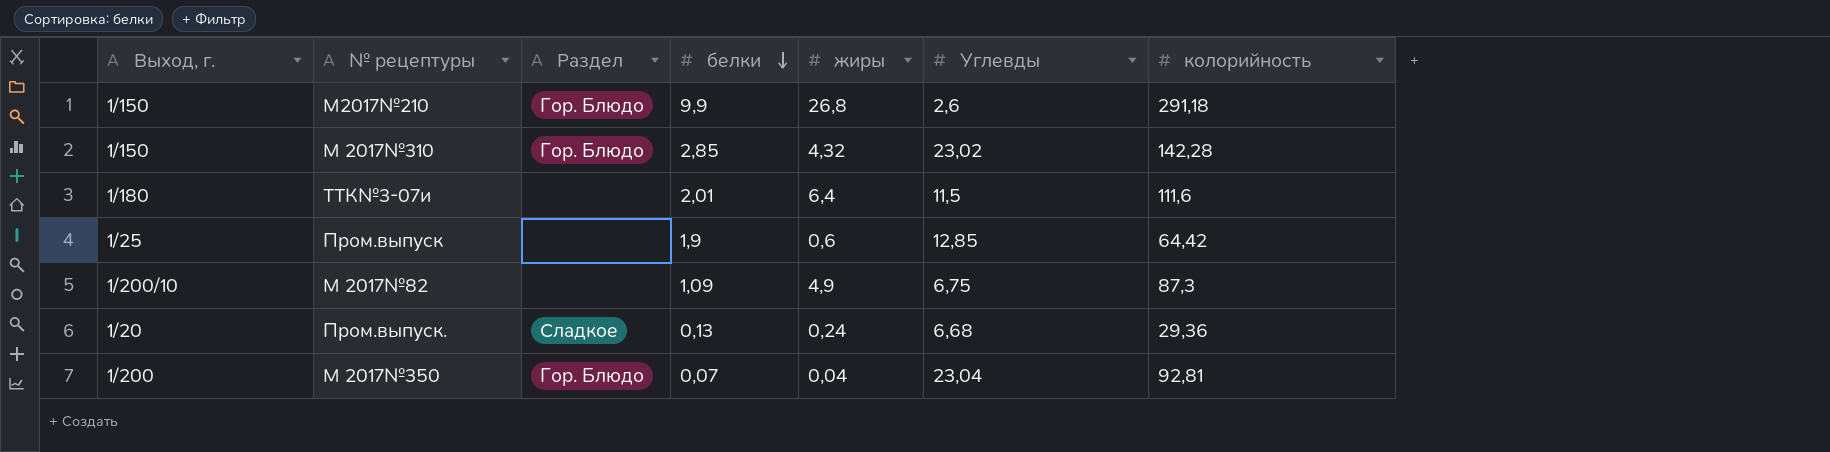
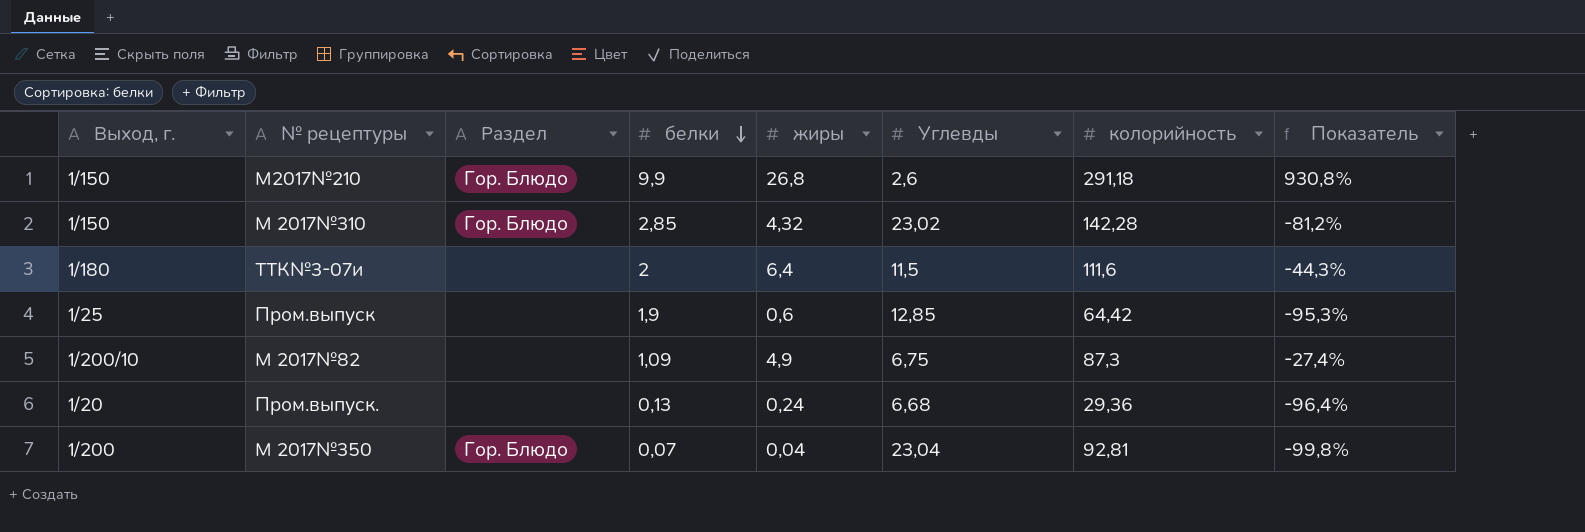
column Показатель | formula: none -> ([жиры] - [Углевды]) / [Углевды]
ТТК№3-07и | белки: 2,01 -> 2
Пром.выпуск. | Раздел: Сладкое -> none

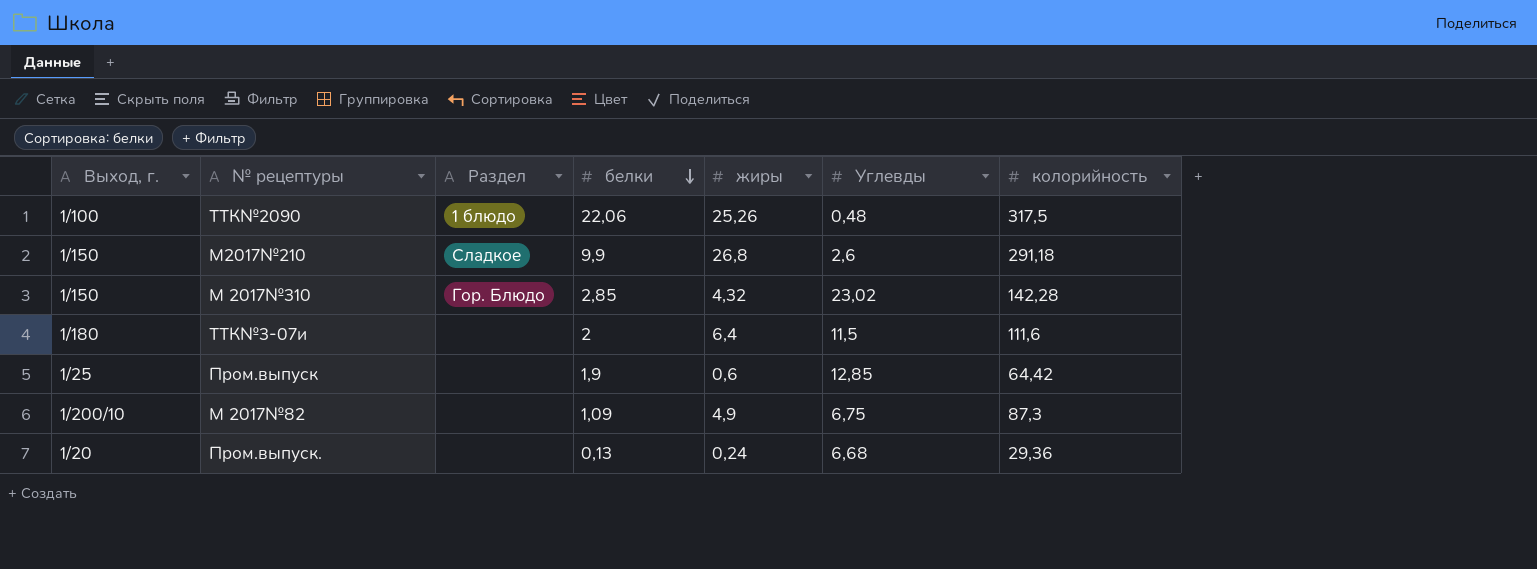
column Показатель | formula: ([жиры] - [Углевды]) / [Углевды] -> none
row М 2017№350: 1/200 | Гор. Блюдо | 0,07 | 0,04 | 23,04 | 92,81 | -99,8% -> none
row ТТК№2090: none -> 1/100 | 1 блюдо | 22,06 | 25,26 | 0,48 | 317,5
М2017№210 | Раздел: Гор. Блюдо -> Сладкое

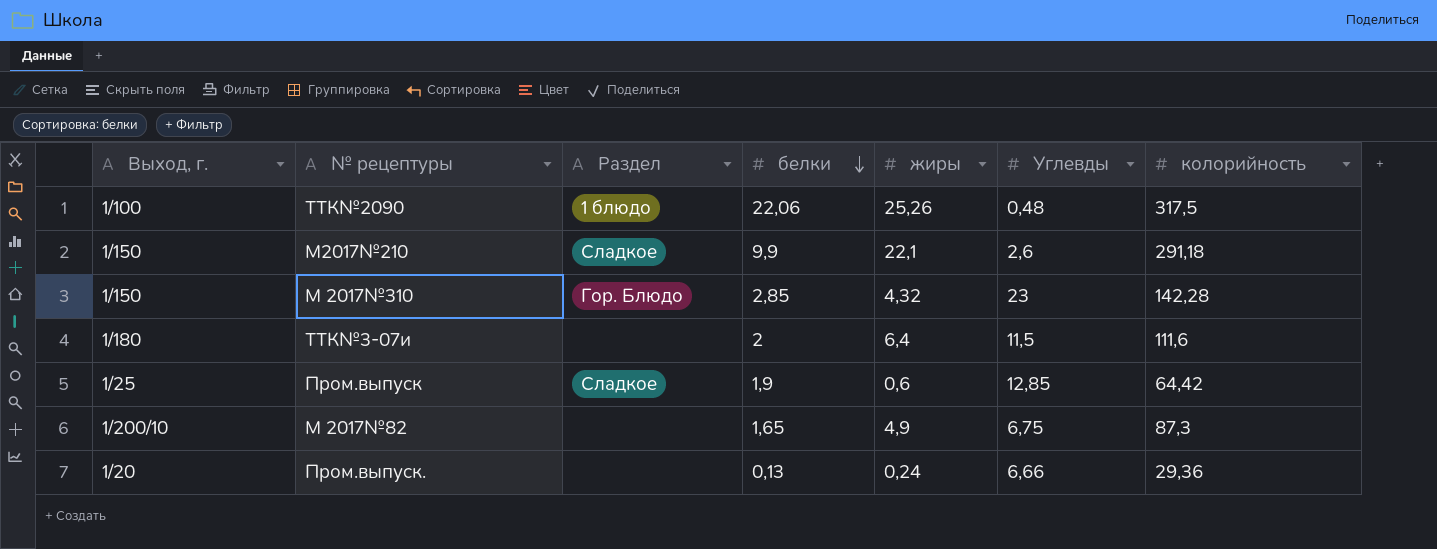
М2017№210 | жиры: 26,8 -> 22,1
М 2017№310 | Углевды: 23,02 -> 23
Пром.выпуск | Раздел: none -> Сладкое
М 2017№82 | белки: 1,09 -> 1,65
Пром.выпуск. | Углевды: 6,68 -> 6,66

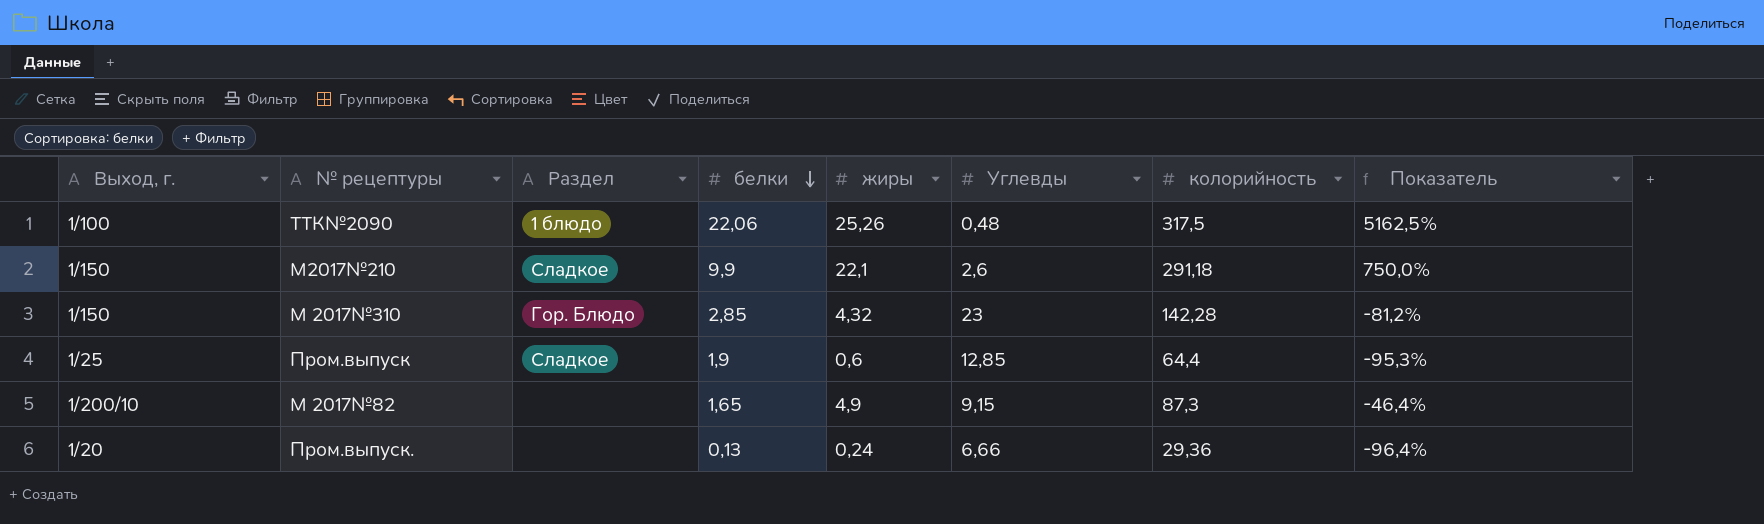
column Показатель | formula: none -> ([жиры] - [Углевды]) / [Углевды]
row ТТК№3-07и: 1/180 | none | 2 | 6,4 | 11,5 | 111,6 -> none
Пром.выпуск | колорийность: 64,42 -> 64,4
М 2017№82 | Углевды: 6,75 -> 9,15

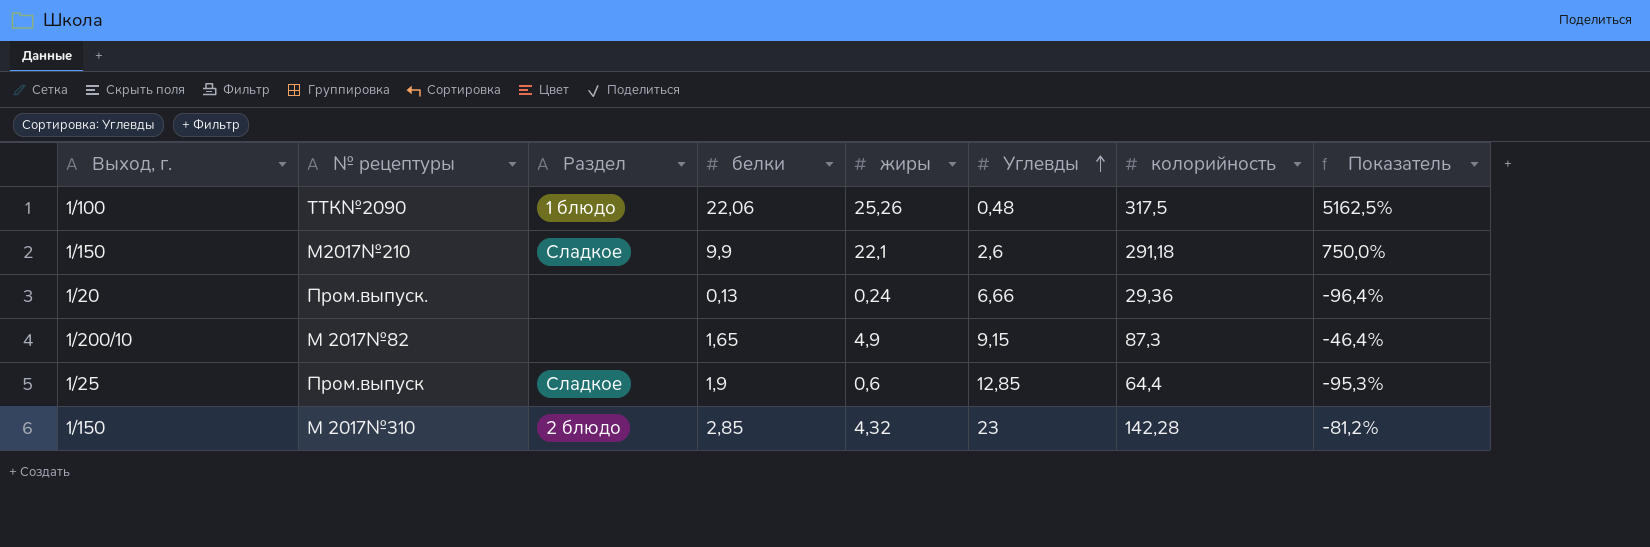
row order: белки descending -> Углевды ascending
М 2017№310 | Раздел: Гор. Блюдо -> 2 блюдо

